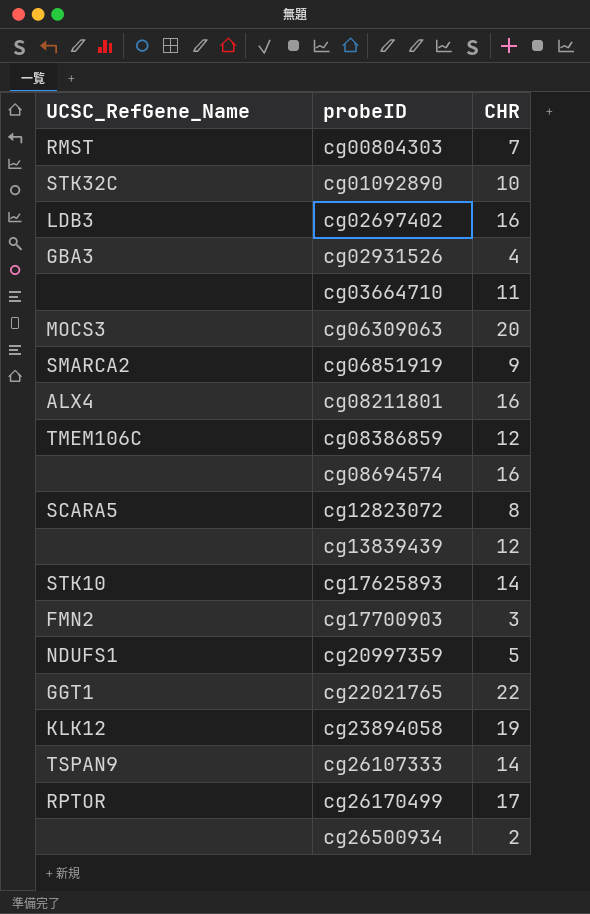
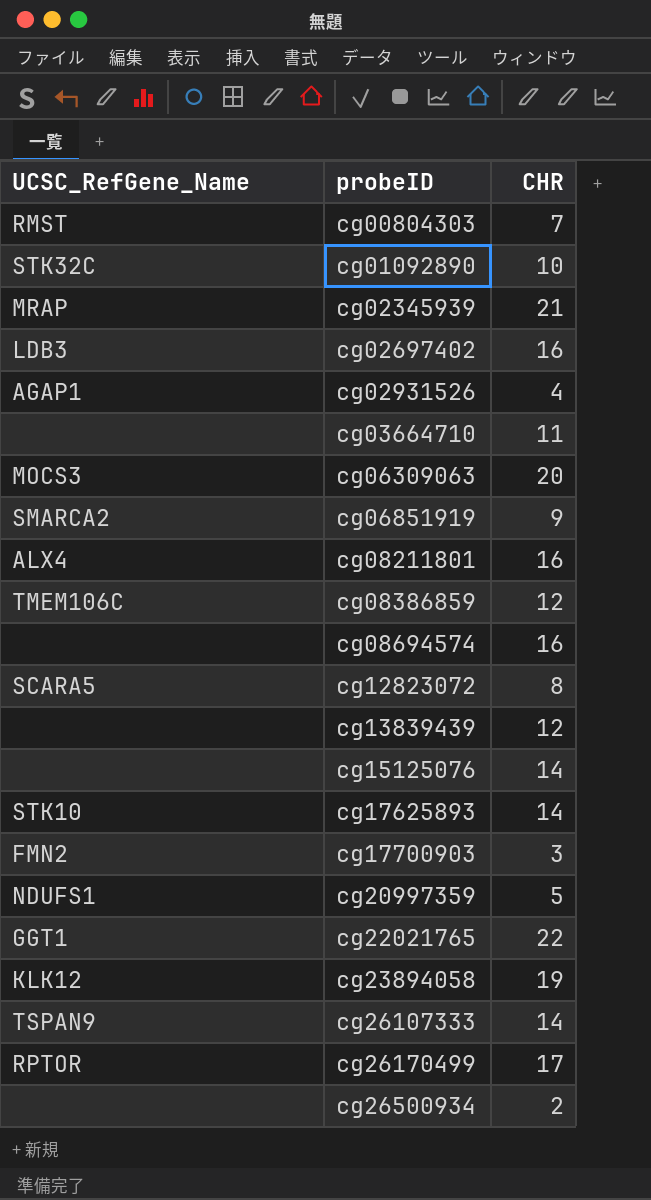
row cg02345939: none -> MRAP | 21
cg02931526 | UCSC_RefGene_Name: GBA3 -> AGAP1
row cg15125076: none -> none | 14

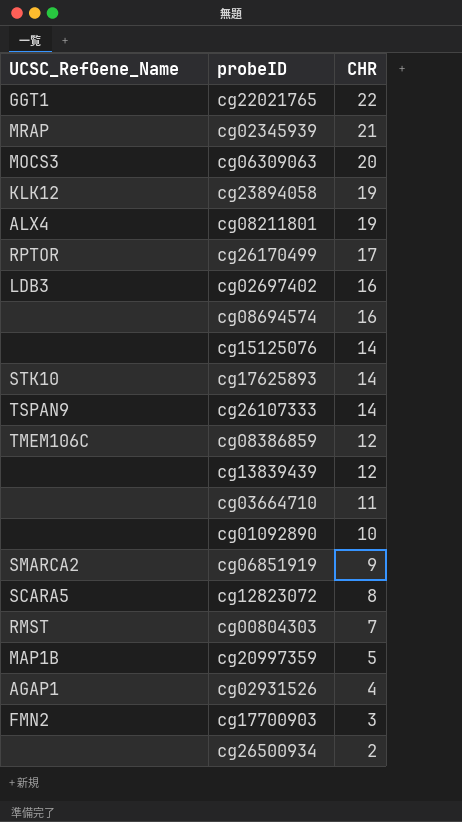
row order: probeID ascending -> CHR descending
cg08211801 | CHR: 16 -> 19
cg01092890 | UCSC_RefGene_Name: STK32C -> none
cg20997359 | UCSC_RefGene_Name: NDUFS1 -> MAP1B

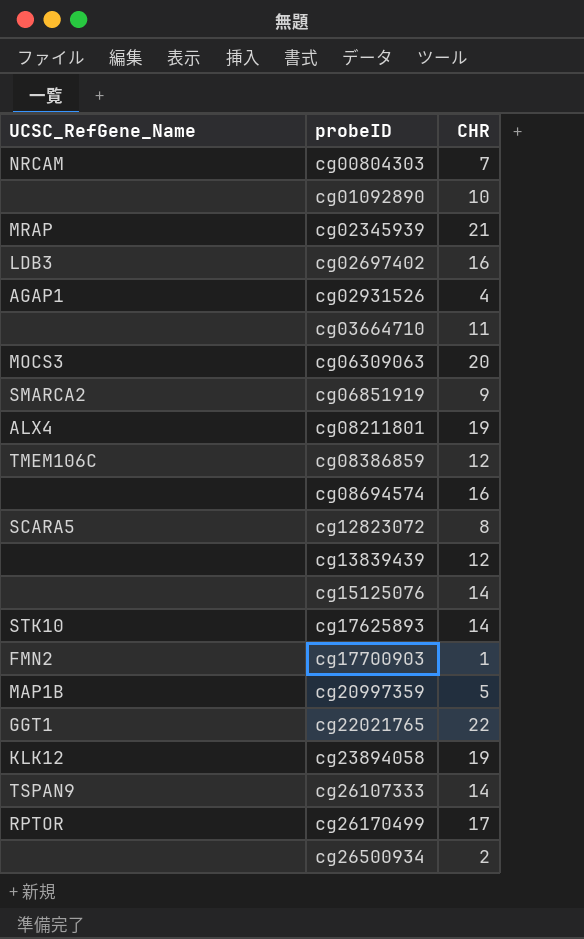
row order: CHR descending -> probeID ascending
cg00804303 | UCSC_RefGene_Name: RMST -> NRCAM
cg17700903 | CHR: 3 -> 1

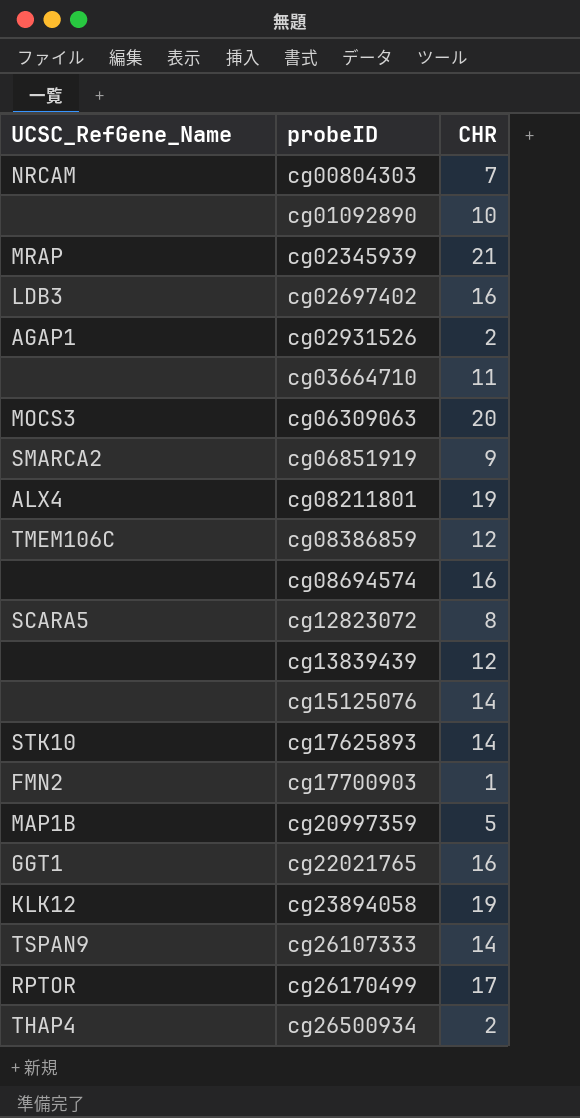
cg02931526 | CHR: 4 -> 2
cg22021765 | CHR: 22 -> 16
cg26500934 | UCSC_RefGene_Name: none -> THAP4

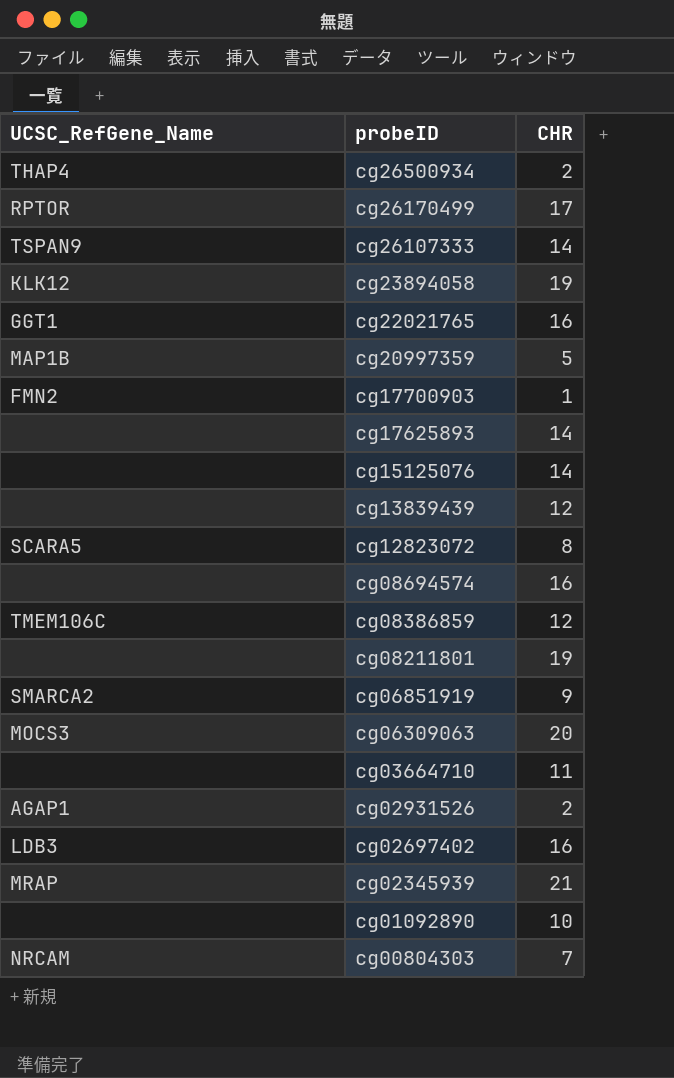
row order: probeID ascending -> probeID descending
cg17625893 | UCSC_RefGene_Name: STK10 -> none
cg08211801 | UCSC_RefGene_Name: ALX4 -> none

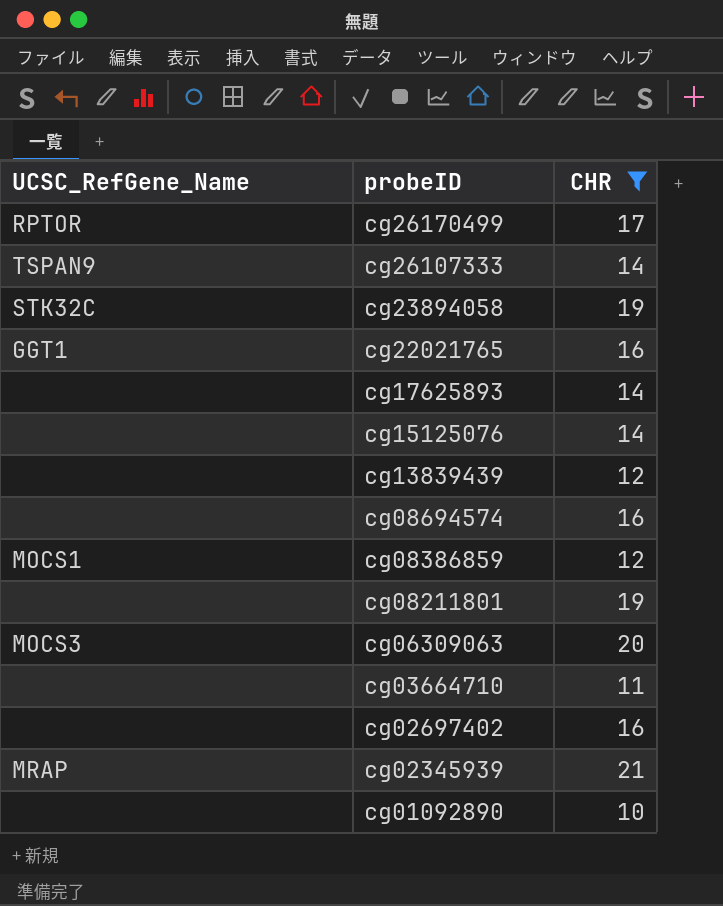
filter: none -> CHR >= 10
cg23894058 | UCSC_RefGene_Name: KLK12 -> STK32C
cg08386859 | UCSC_RefGene_Name: TMEM106C -> MOCS1
cg02697402 | UCSC_RefGene_Name: LDB3 -> none

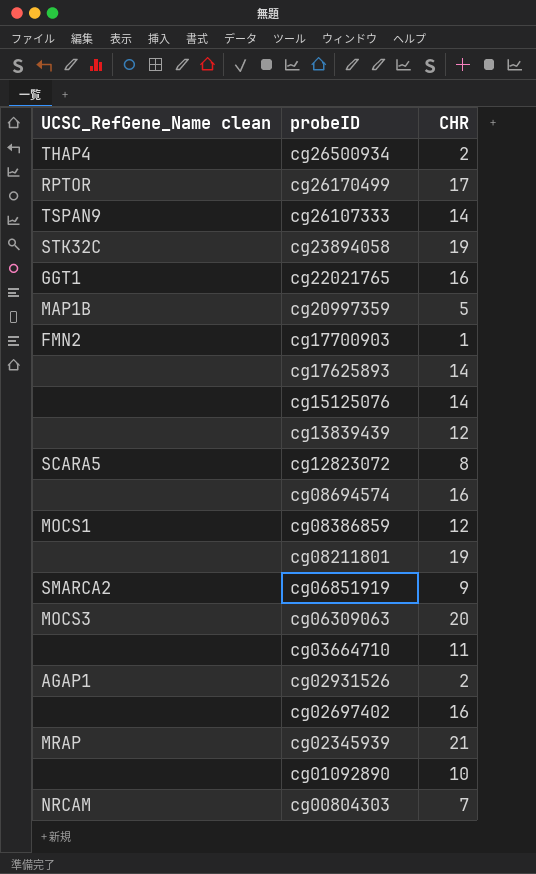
filter: CHR >= 10 -> none
column name: UCSC_RefGene_Name -> UCSC_RefGene_Name clean

